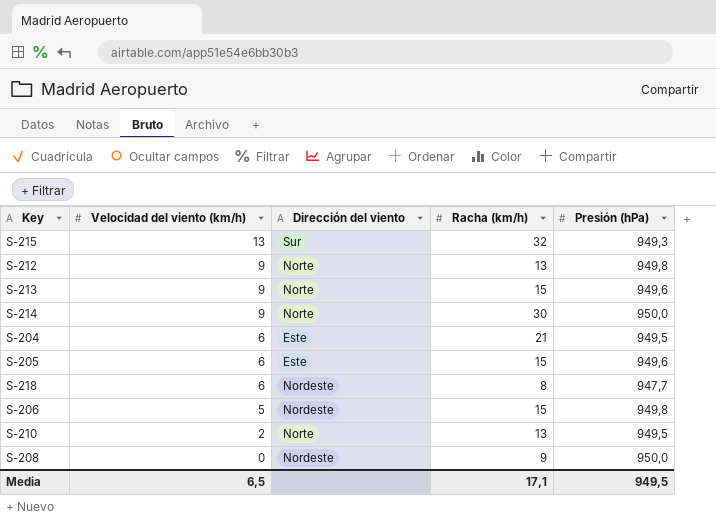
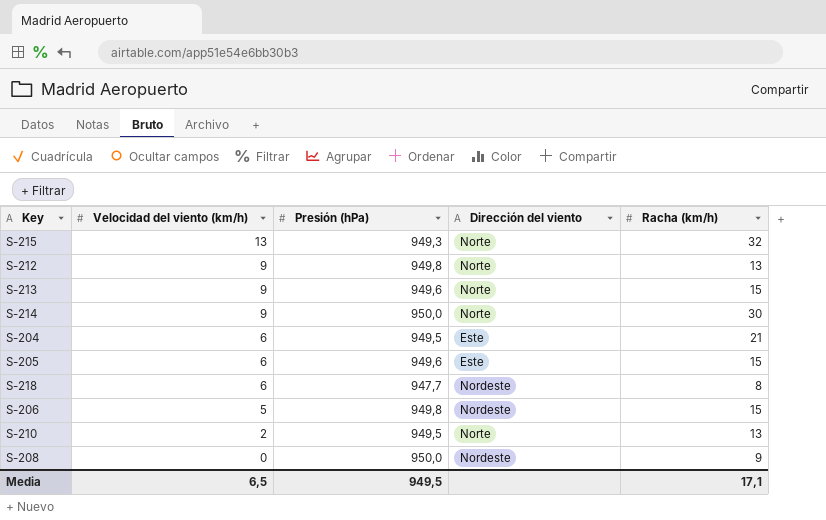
column Presión (hPa) | position: 5 -> 3
S-215 | Dirección del viento: Sur -> Norte

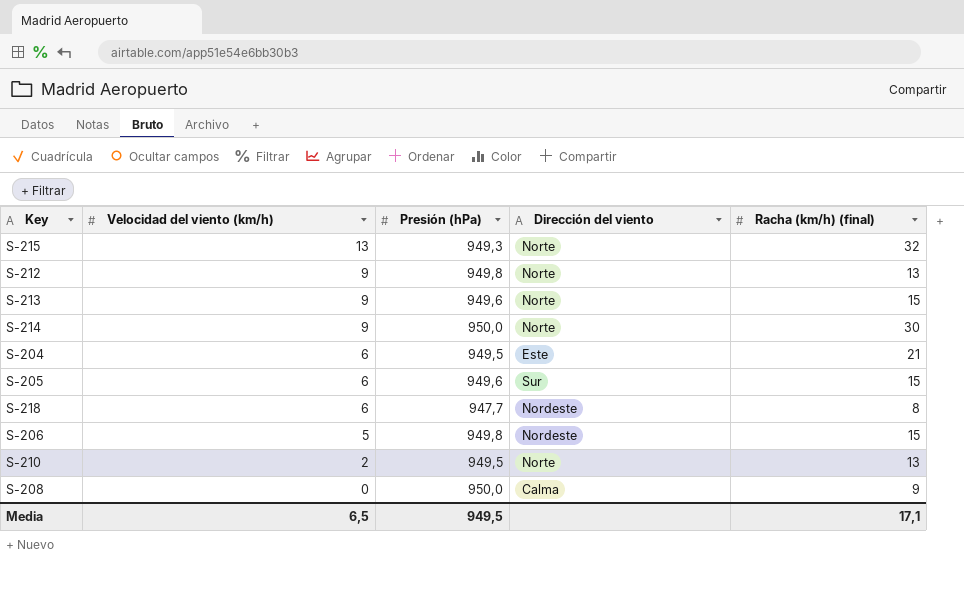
column name: Racha (km/h) -> Racha (km/h) (final)
S-205 | Dirección del viento: Este -> Sur
S-208 | Dirección del viento: Nordeste -> Calma

